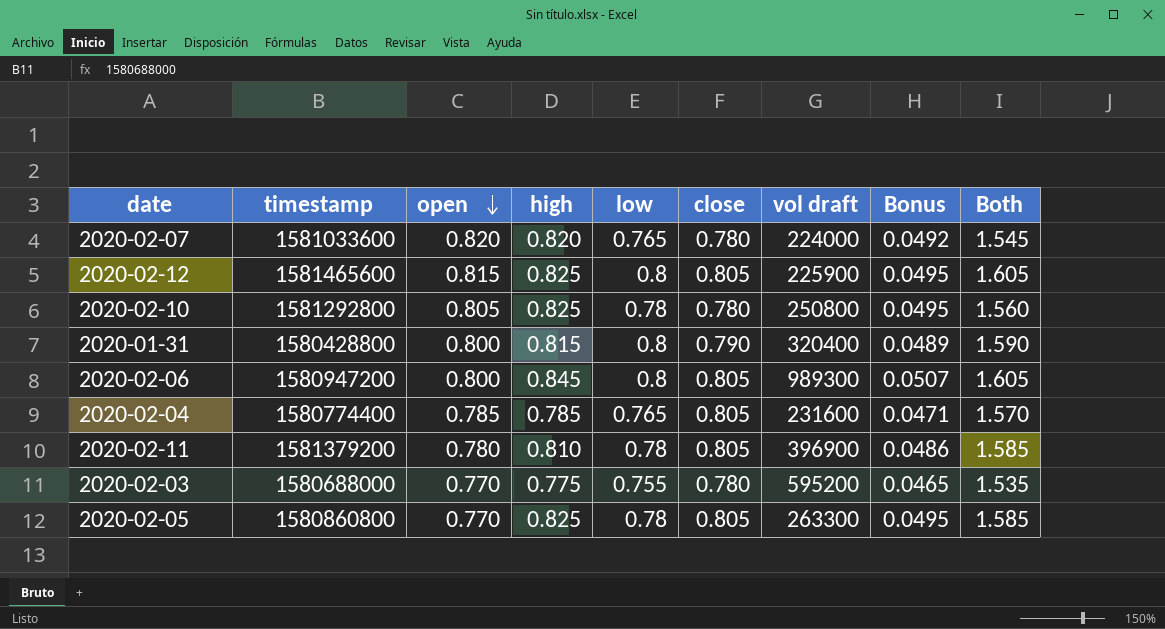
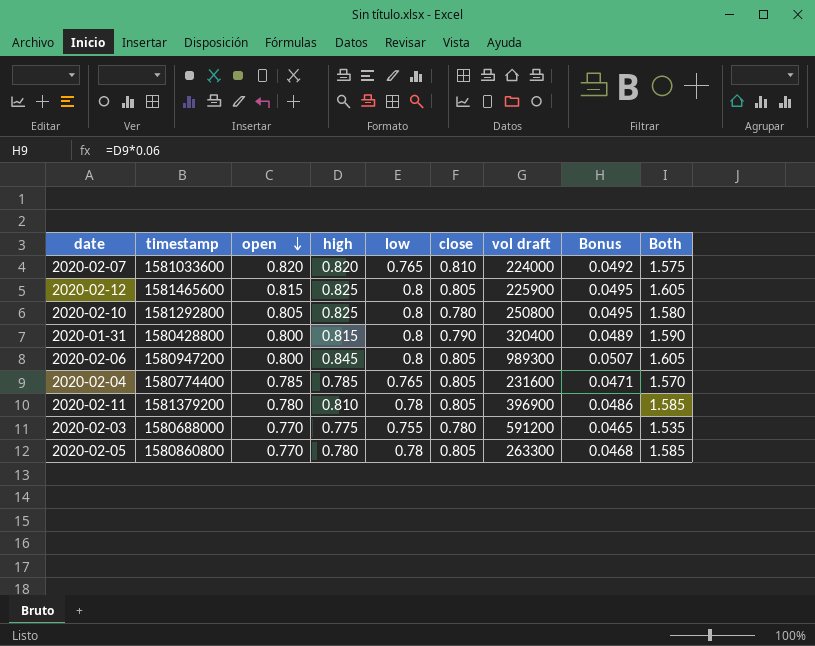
2020-02-07 | close: 0.780 -> 0.810
2020-02-07 | Both: 1.545 -> 1.575
2020-02-10 | low: 0.78 -> 0.8
2020-02-10 | Both: 1.560 -> 1.580
2020-02-03 | vol draft: 595200 -> 591200
2020-02-05 | high: 0.825 -> 0.780
2020-02-05 | Bonus: 0.0495 -> 0.0468

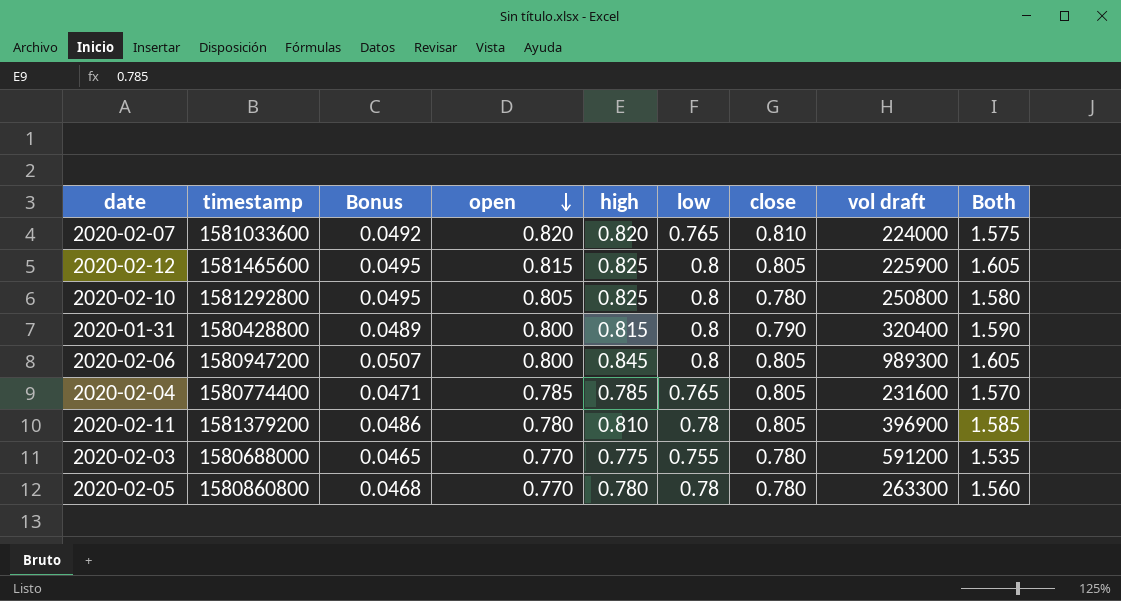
column Bonus | position: 8 -> 3
2020-02-05 | close: 0.805 -> 0.780
2020-02-05 | Both: 1.585 -> 1.560

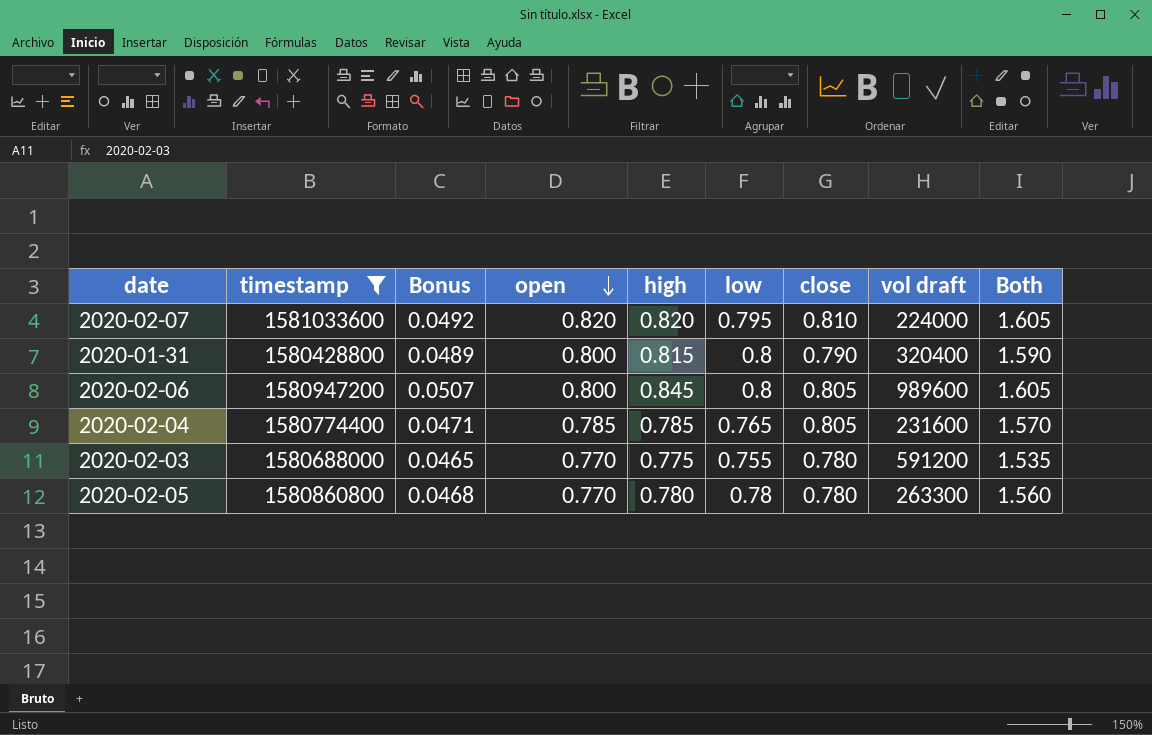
filter: none -> timestamp <= 1581033600
2020-02-07 | low: 0.765 -> 0.795
2020-02-07 | Both: 1.575 -> 1.605
2020-02-06 | vol draft: 989300 -> 989600

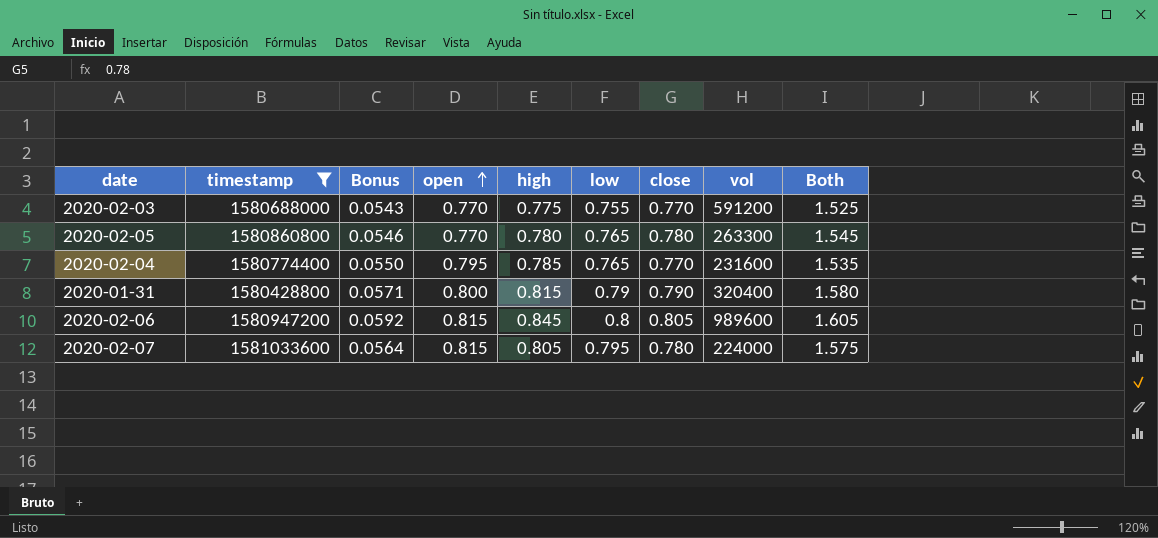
row order: open descending -> open ascending
column Bonus | formula: [high] * 0.06 -> [high] * 0.07
column name: vol draft -> vol
2020-02-03 | close: 0.780 -> 0.770
2020-02-03 | Both: 1.535 -> 1.525
2020-02-05 | low: 0.78 -> 0.765
2020-02-05 | Both: 1.560 -> 1.545
2020-02-04 | open: 0.785 -> 0.795
2020-02-04 | close: 0.805 -> 0.770
2020-02-04 | Both: 1.570 -> 1.535
2020-01-31 | low: 0.8 -> 0.79
2020-01-31 | Both: 1.590 -> 1.580
2020-02-06 | open: 0.800 -> 0.815
2020-02-07 | open: 0.820 -> 0.815
2020-02-07 | high: 0.820 -> 0.805
2020-02-07 | close: 0.810 -> 0.780
2020-02-07 | Both: 1.605 -> 1.575

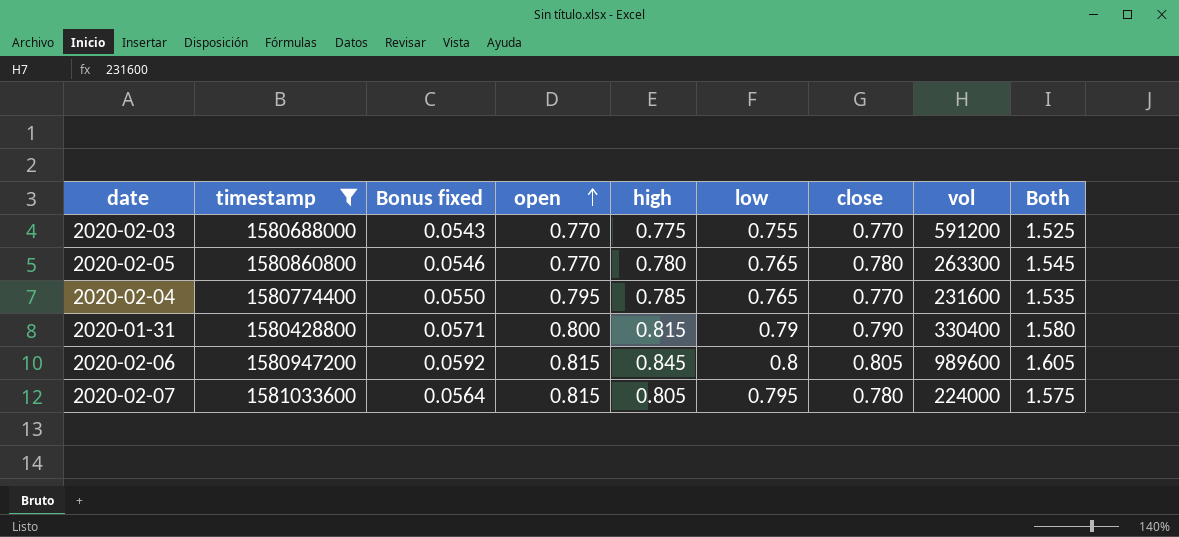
column name: Bonus -> Bonus fixed
2020-01-31 | vol: 320400 -> 330400

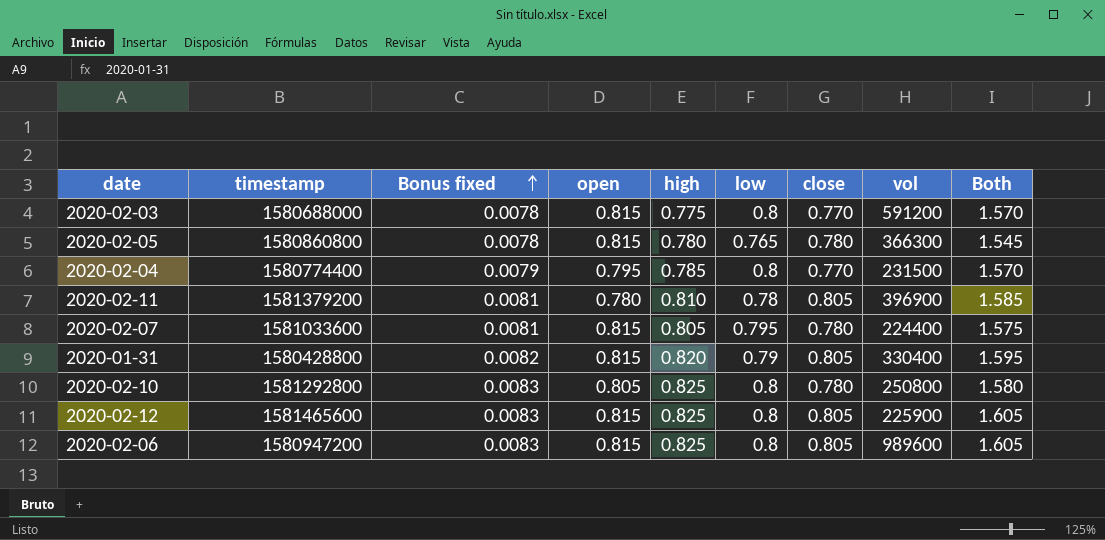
filter: timestamp <= 1581033600 -> none
row order: open ascending -> Bonus fixed ascending
column Bonus fixed | formula: [high] * 0.07 -> [high] * 0.01
2020-02-03 | open: 0.770 -> 0.815
2020-02-03 | low: 0.755 -> 0.8
2020-02-03 | Both: 1.525 -> 1.570
2020-02-05 | open: 0.770 -> 0.815
2020-02-05 | vol: 263300 -> 366300
2020-02-04 | low: 0.765 -> 0.8
2020-02-04 | vol: 231600 -> 231500
2020-02-04 | Both: 1.535 -> 1.570
2020-02-07 | vol: 224000 -> 224400
2020-01-31 | open: 0.800 -> 0.815
2020-01-31 | high: 0.815 -> 0.820
2020-01-31 | close: 0.790 -> 0.805
2020-01-31 | Both: 1.580 -> 1.595
2020-02-06 | high: 0.845 -> 0.825

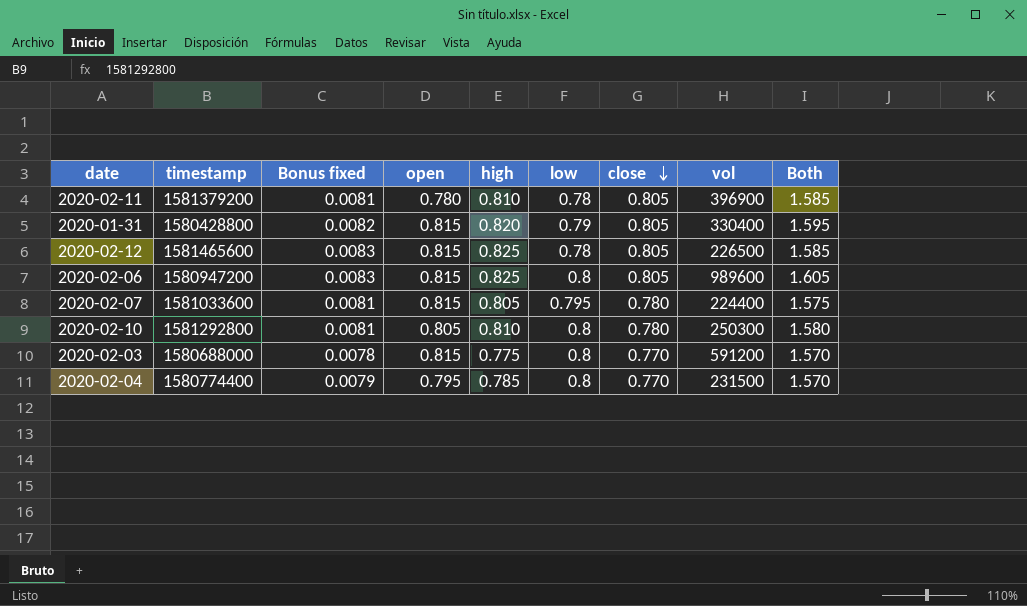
row order: Bonus fixed ascending -> close descending
row 2020-02-05: 1580860800 | 0.0078 | 0.815 | 0.780 | 0.765 | 0.780 | 366300 | 1.545 -> none
2020-02-12 | low: 0.8 -> 0.78
2020-02-12 | vol: 225900 -> 226500
2020-02-12 | Both: 1.605 -> 1.585
2020-02-10 | Bonus fixed: 0.0083 -> 0.0081
2020-02-10 | high: 0.825 -> 0.810
2020-02-10 | vol: 250800 -> 250300

